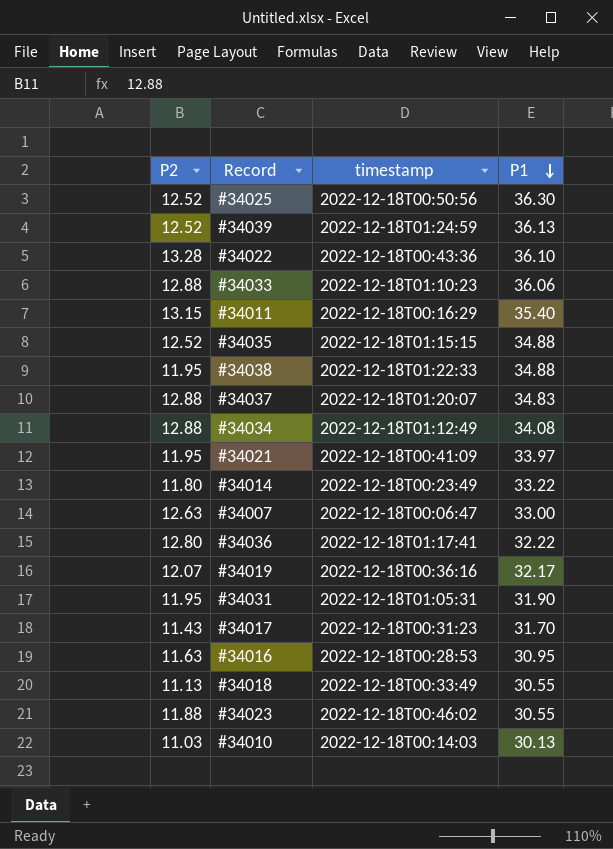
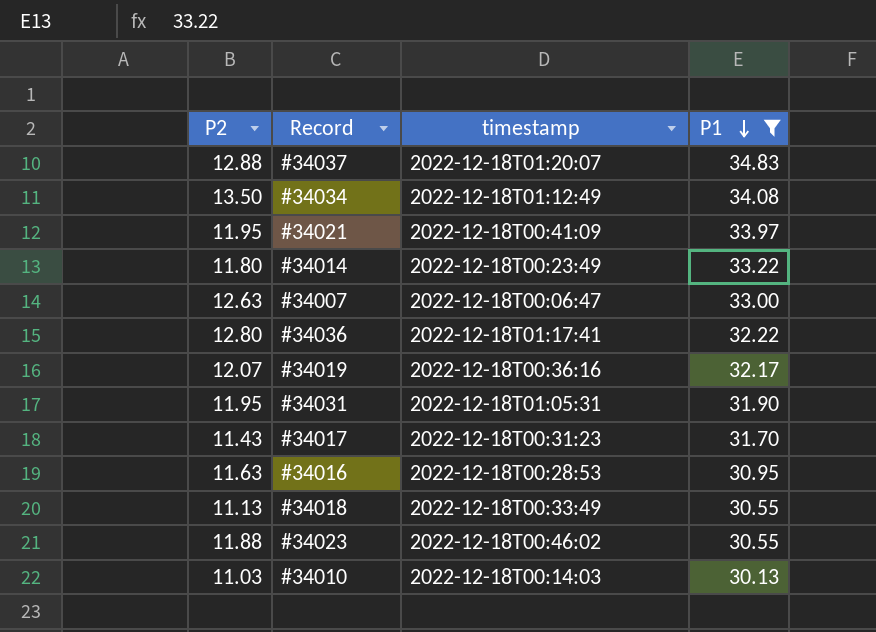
filter: none -> P1 <= 34.83
#34034 | P2: 12.88 -> 13.50

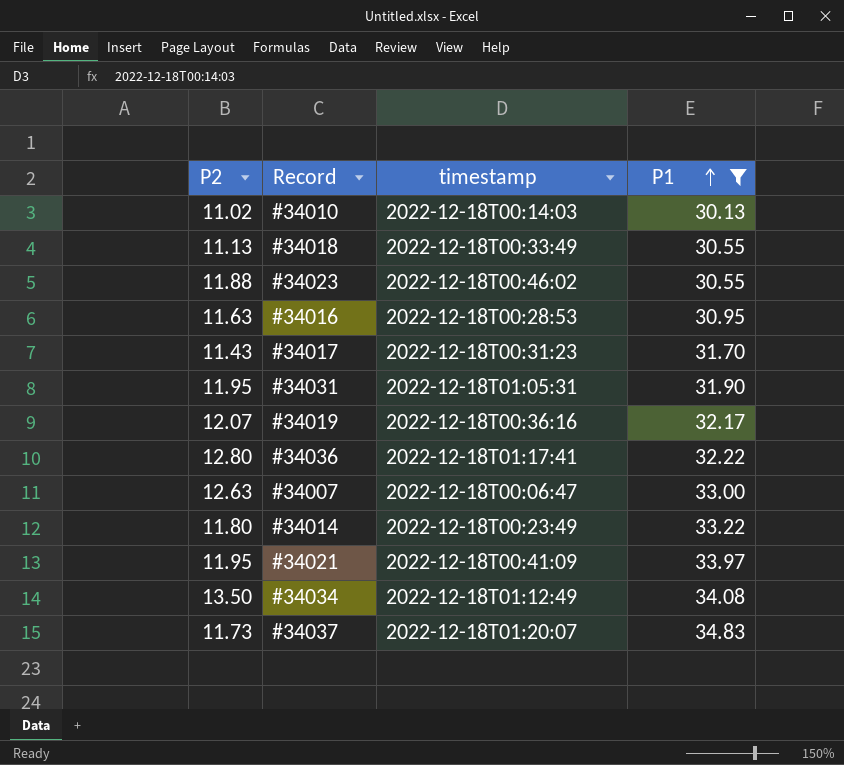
row order: P1 descending -> P1 ascending
#34010 | P2: 11.03 -> 11.02
#34037 | P2: 12.88 -> 11.73

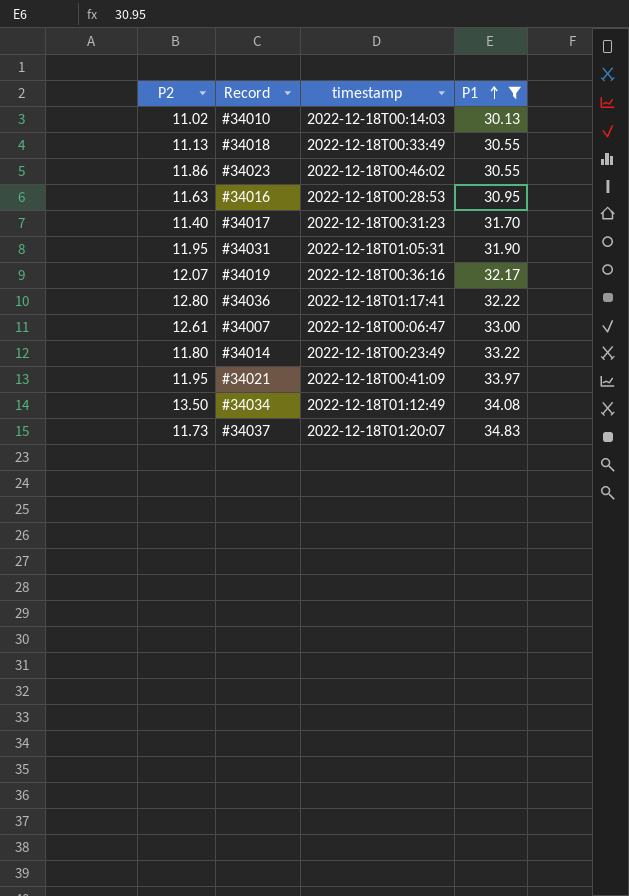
#34023 | P2: 11.88 -> 11.86
#34017 | P2: 11.43 -> 11.40
#34007 | P2: 12.63 -> 12.61

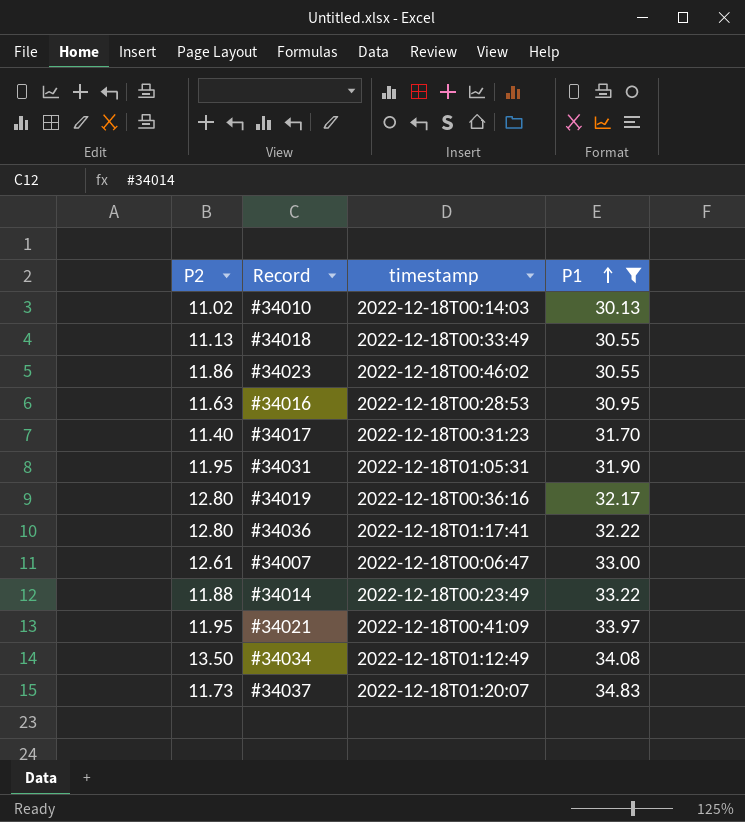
#34019 | P2: 12.07 -> 12.80
#34014 | P2: 11.80 -> 11.88

